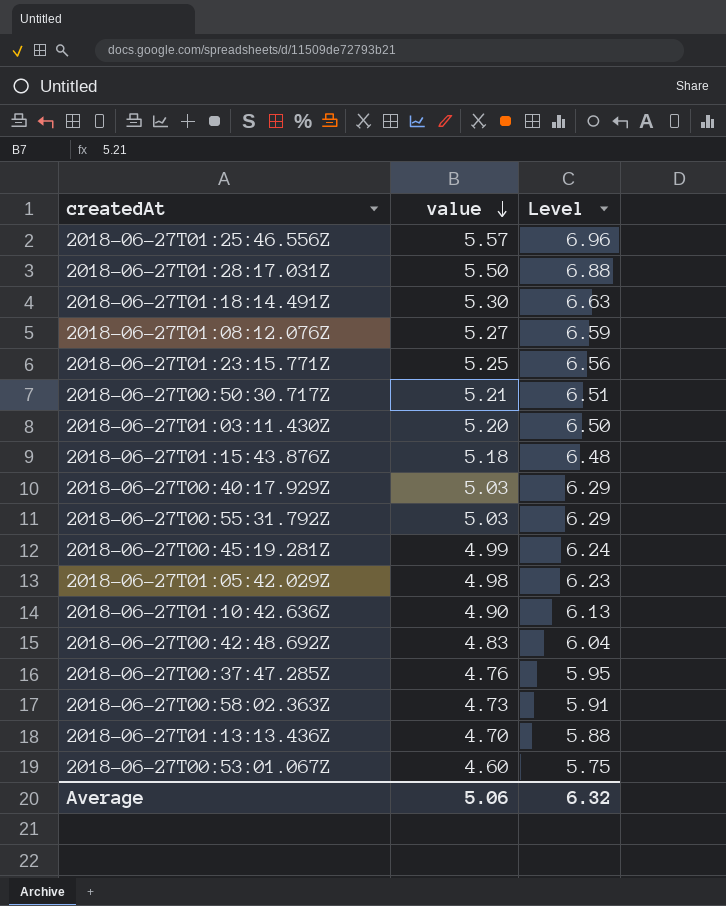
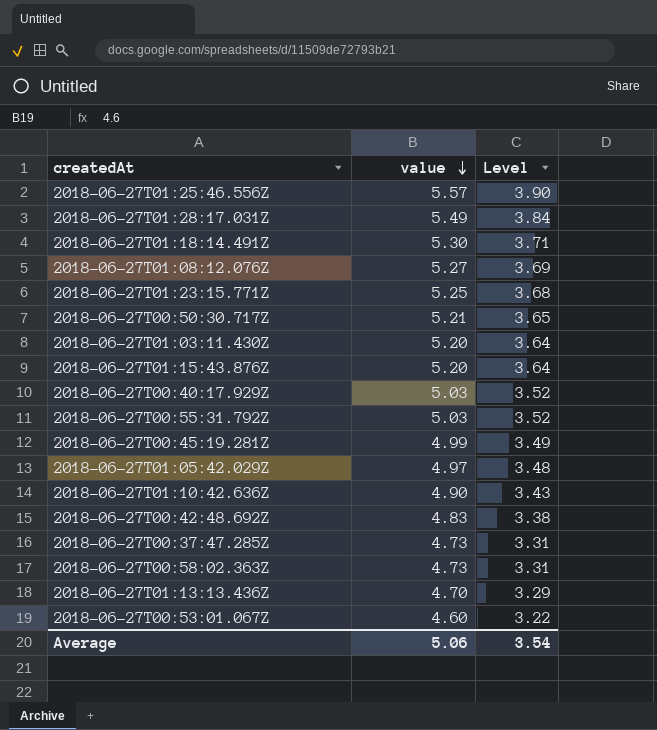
column Level | formula: [value] * 1.25 -> [value] * 0.7
2018-06-27T01:28:17.031Z | value: 5.50 -> 5.49
2018-06-27T01:15:43.876Z | value: 5.18 -> 5.20
2018-06-27T01:05:42.029Z | value: 4.98 -> 4.97
2018-06-27T00:37:47.285Z | value: 4.76 -> 4.73
Average | Level: 6.32 -> 3.54

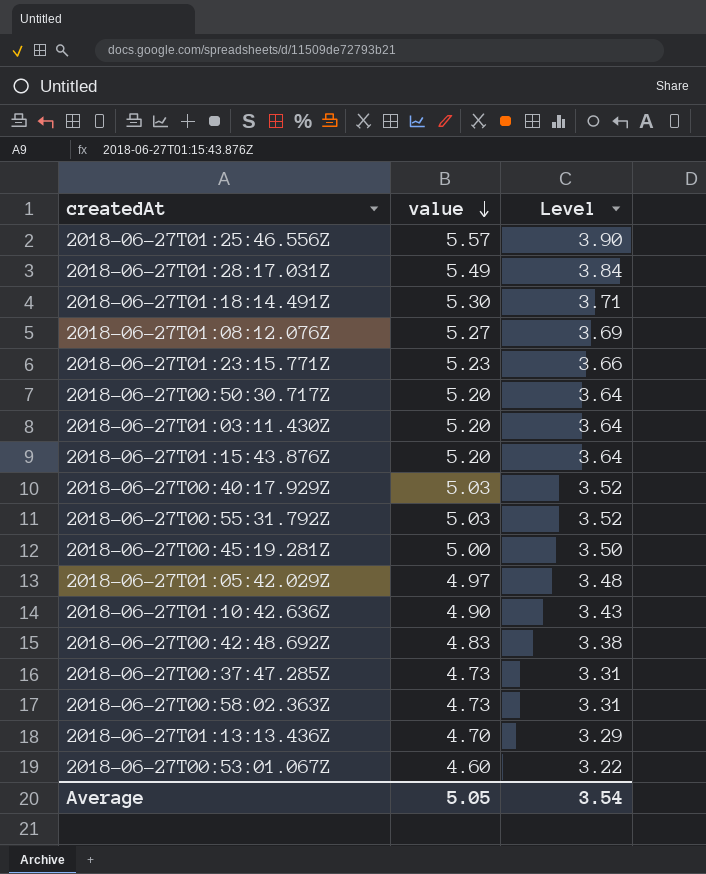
2018-06-27T01:23:15.771Z | value: 5.25 -> 5.23
2018-06-27T01:23:15.771Z | Level: 3.68 -> 3.66
2018-06-27T00:50:30.717Z | value: 5.21 -> 5.20
2018-06-27T00:50:30.717Z | Level: 3.65 -> 3.64
2018-06-27T00:45:19.281Z | value: 4.99 -> 5.00
2018-06-27T00:45:19.281Z | Level: 3.49 -> 3.50
Average | value: 5.06 -> 5.05

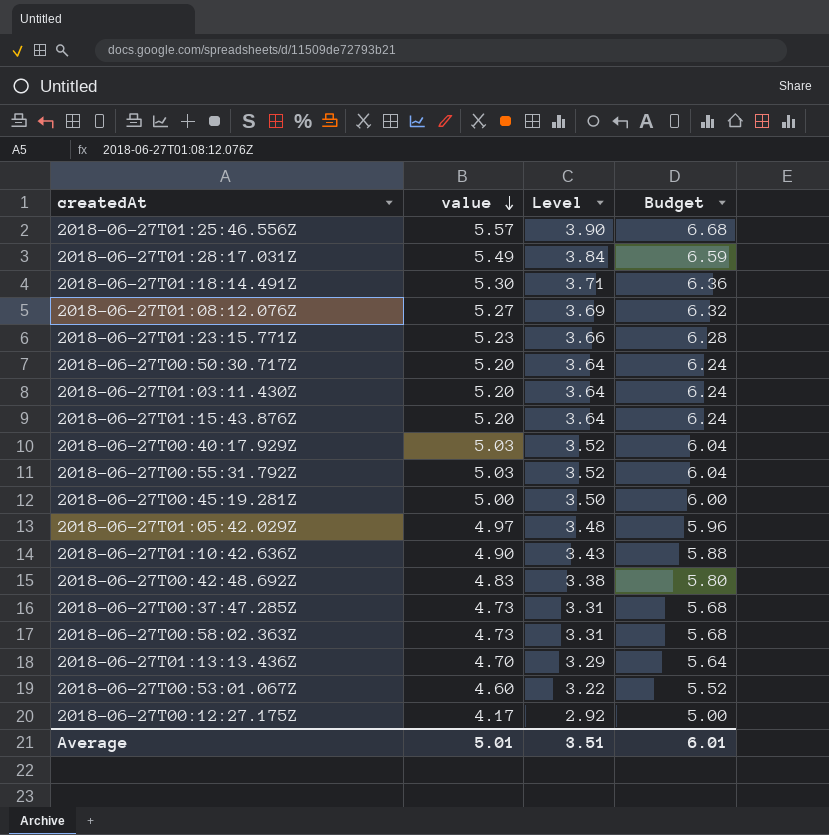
column Budget | formula: none -> [value] * 1.2
row 2018-06-27T00:12:27.175Z: none -> 4.17 | 2.92 | 5.00
Average | value: 5.05 -> 5.01
Average | Level: 3.54 -> 3.51

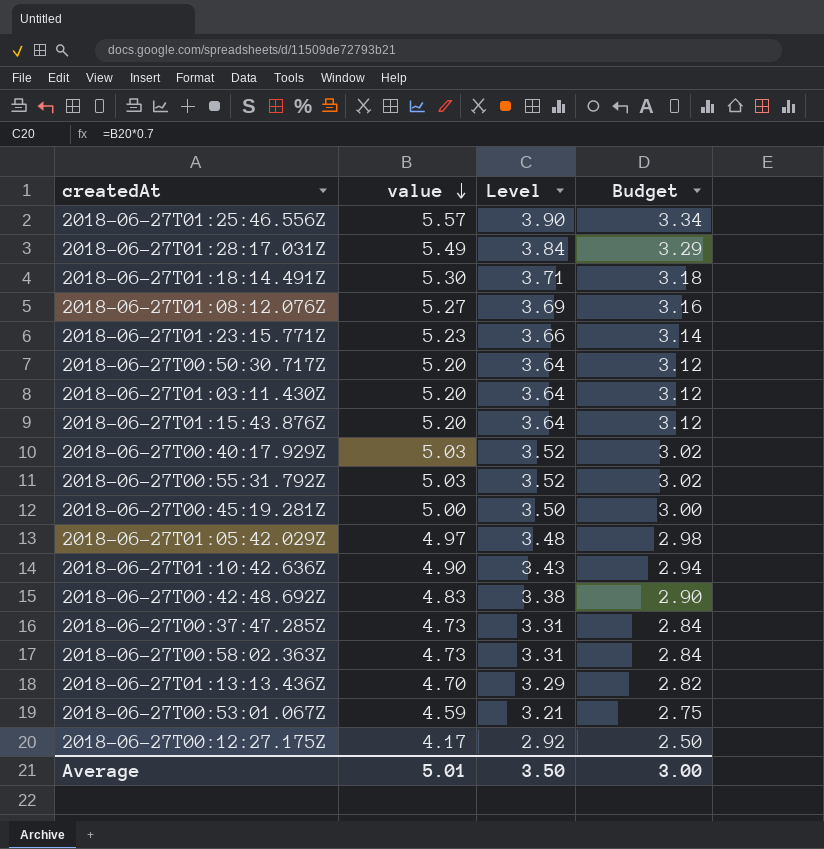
column Budget | formula: [value] * 1.2 -> [value] * 0.6
2018-06-27T00:53:01.067Z | value: 4.60 -> 4.59
2018-06-27T00:53:01.067Z | Level: 3.22 -> 3.21
Average | Level: 3.51 -> 3.50
Average | Budget: 6.01 -> 3.00

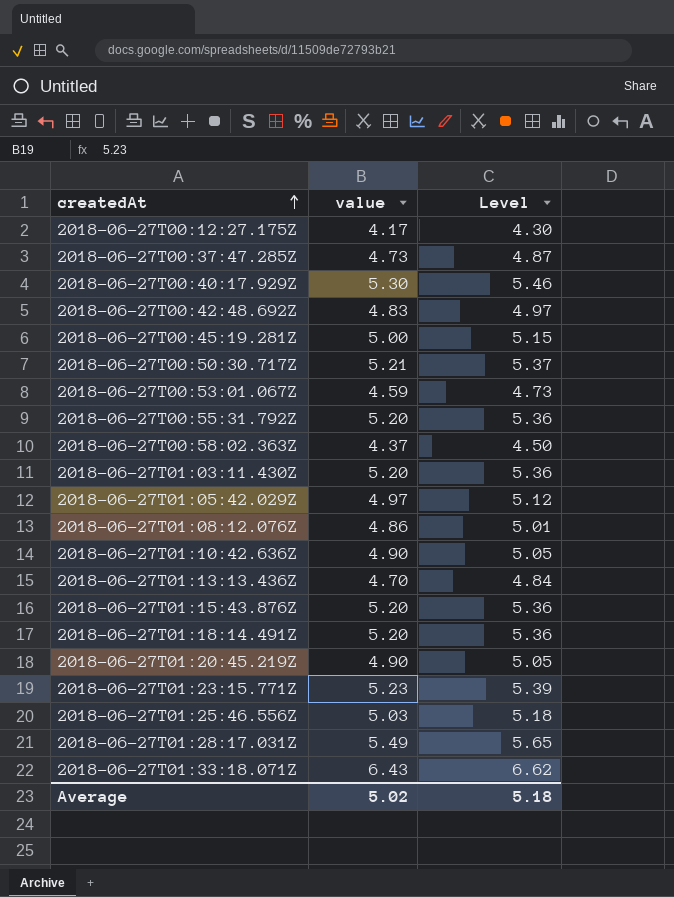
row order: value descending -> createdAt ascending
column Budget | formula: [value] * 0.6 -> none
column Level | formula: [value] * 0.7 -> [value] * 1.03
2018-06-27T00:40:17.929Z | value: 5.03 -> 5.30
2018-06-27T00:50:30.717Z | value: 5.20 -> 5.21
2018-06-27T00:55:31.792Z | value: 5.03 -> 5.20
2018-06-27T00:58:02.363Z | value: 4.73 -> 4.37
2018-06-27T01:08:12.076Z | value: 5.27 -> 4.86
2018-06-27T01:18:14.491Z | value: 5.30 -> 5.20
row 2018-06-27T01:20:45.219Z: none -> 4.90 | 5.05
2018-06-27T01:25:46.556Z | value: 5.57 -> 5.03
row 2018-06-27T01:33:18.071Z: none -> 6.43 | 6.62
Average | value: 5.01 -> 5.02
Average | Level: 3.50 -> 5.18

